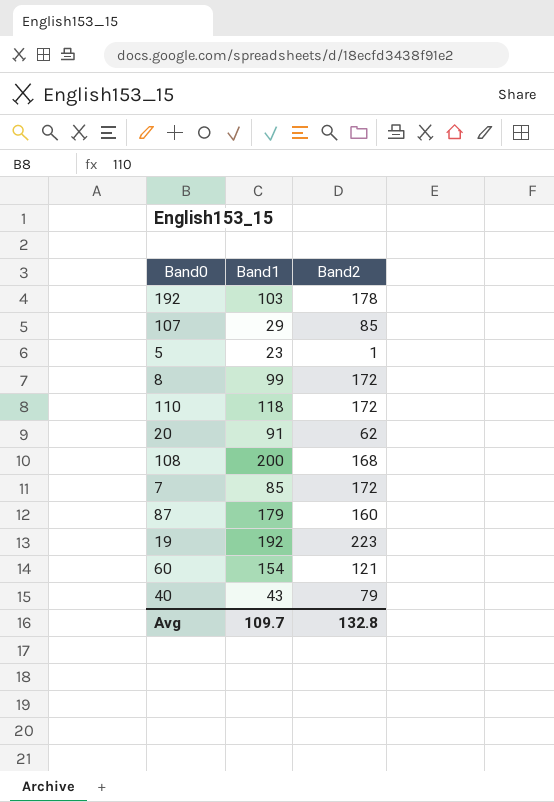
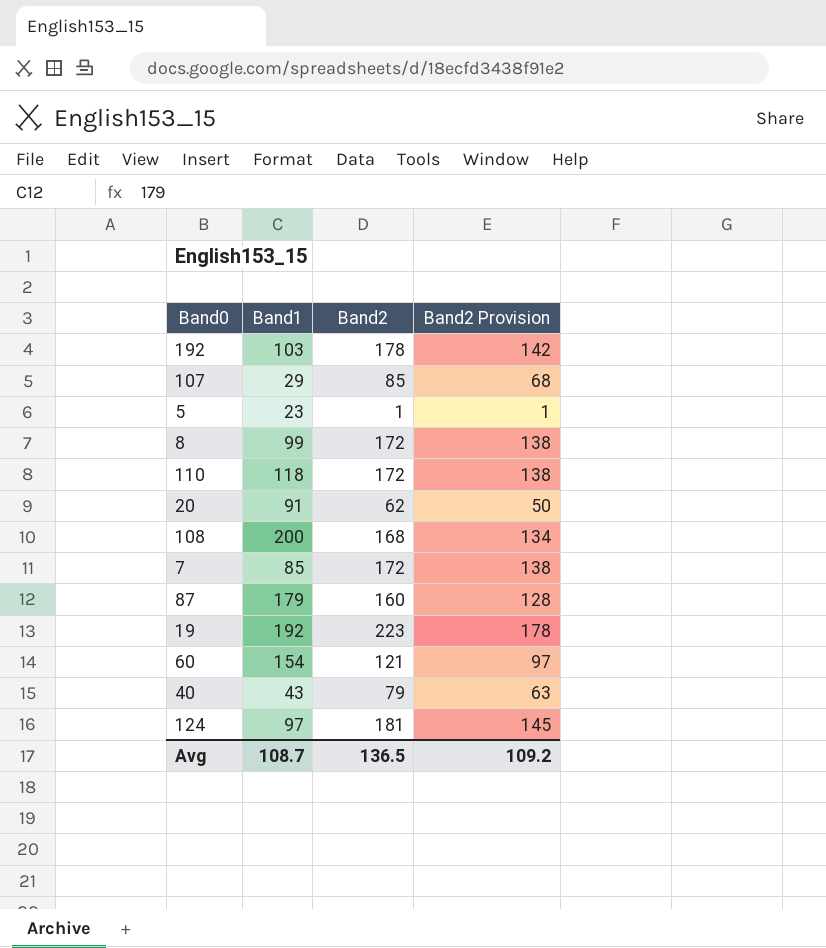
column Band2 Provision | formula: none -> [Band2] * 0.8
row 124: none -> 97 | 181 | 145
Avg | Band1: 109.7 -> 108.7
Avg | Band2: 132.8 -> 136.5

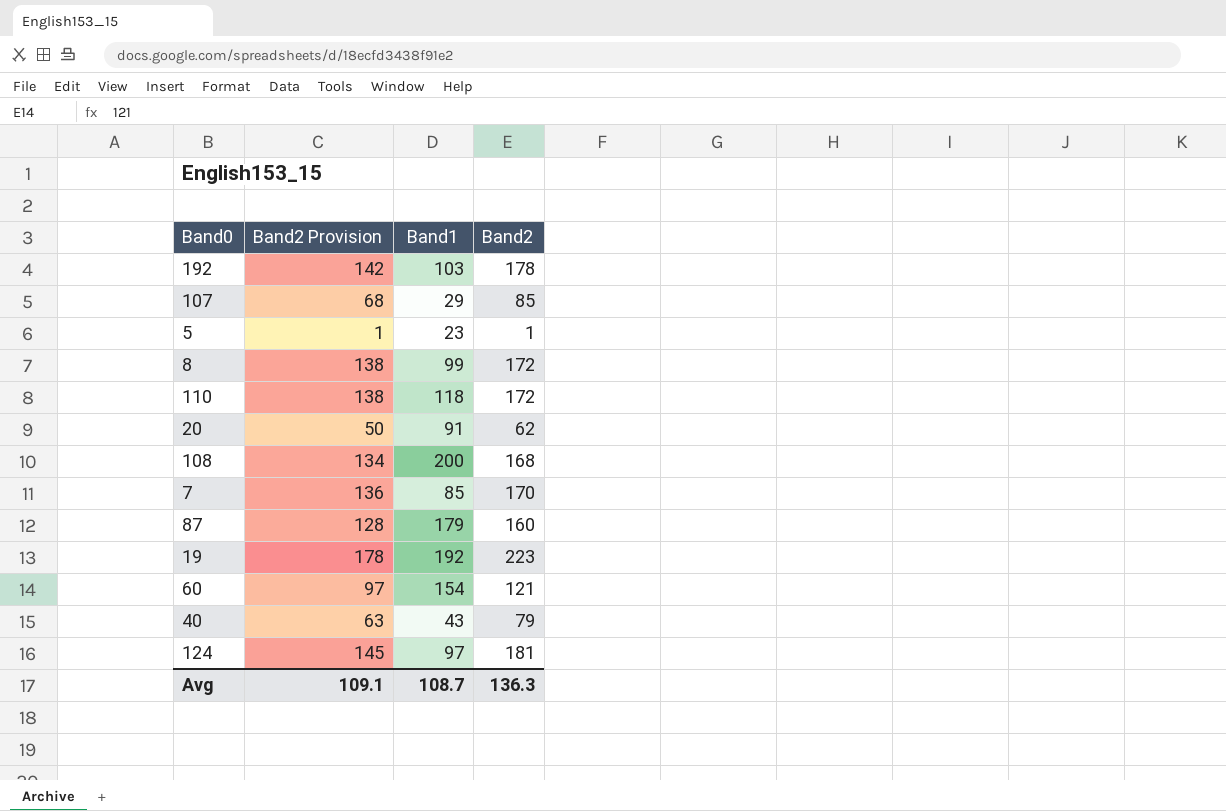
column Band2 Provision | position: 4 -> 2
7 | Band2 Provision: 138 -> 136
7 | Band2: 172 -> 170
Avg | Band2 Provision: 109.2 -> 109.1
Avg | Band2: 136.5 -> 136.3

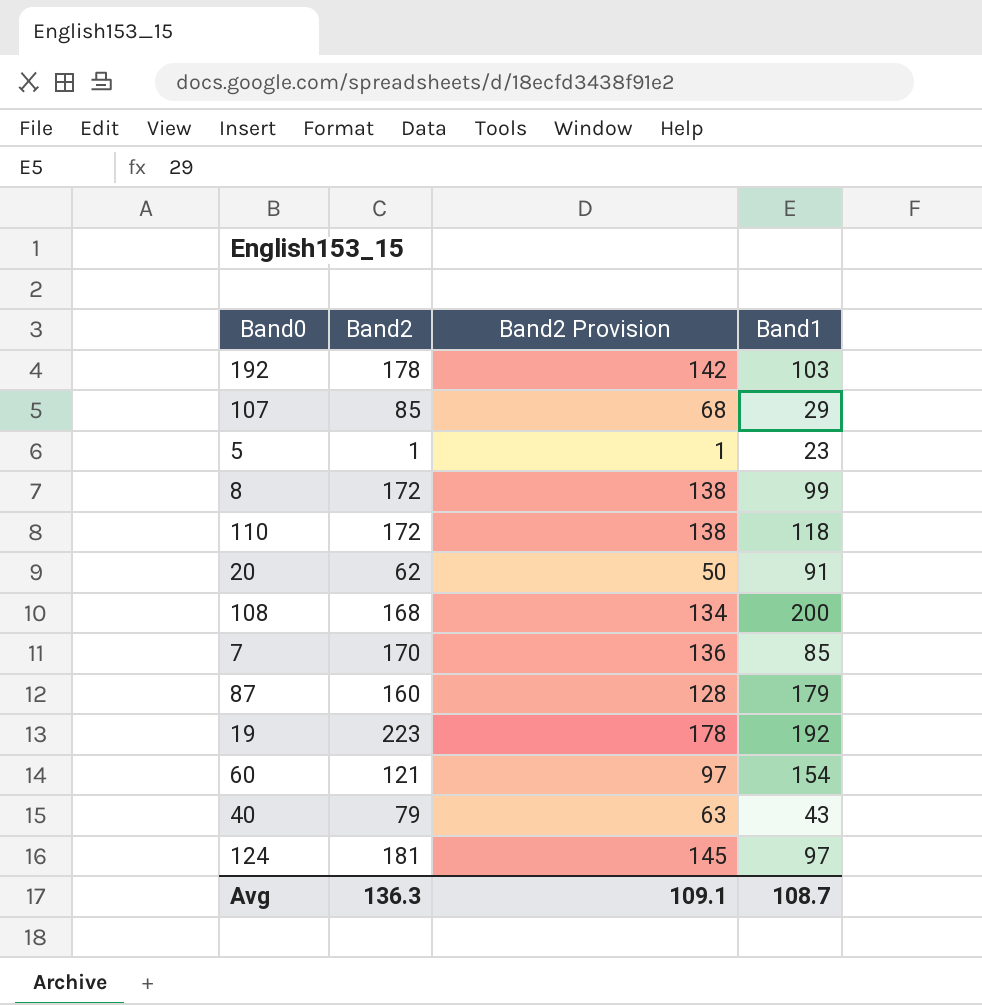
column Band2 | position: 4 -> 2

